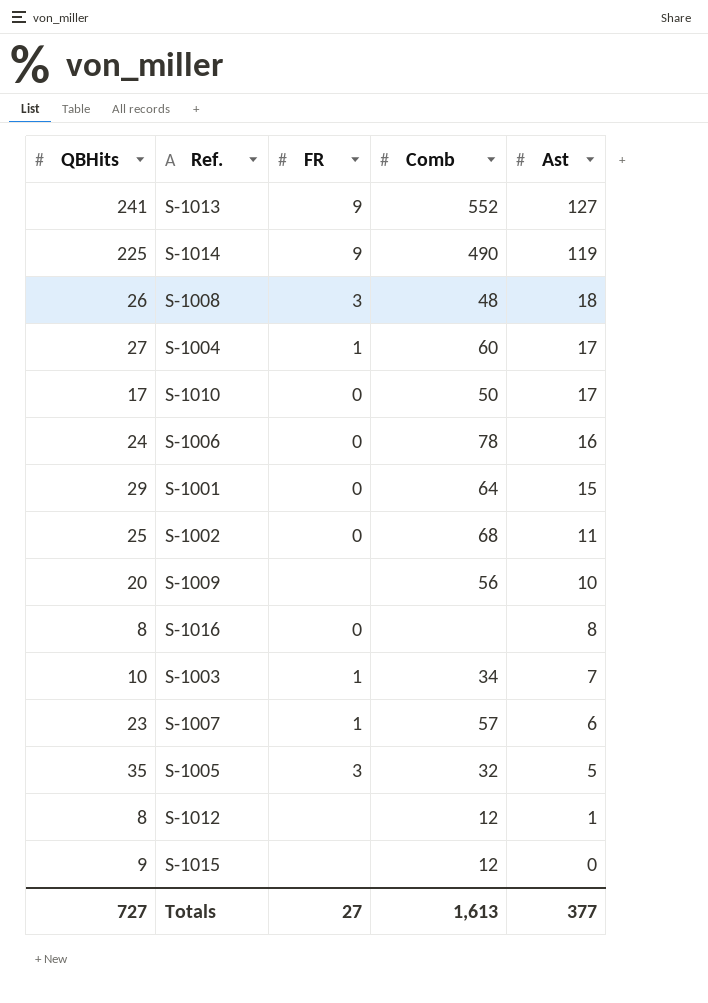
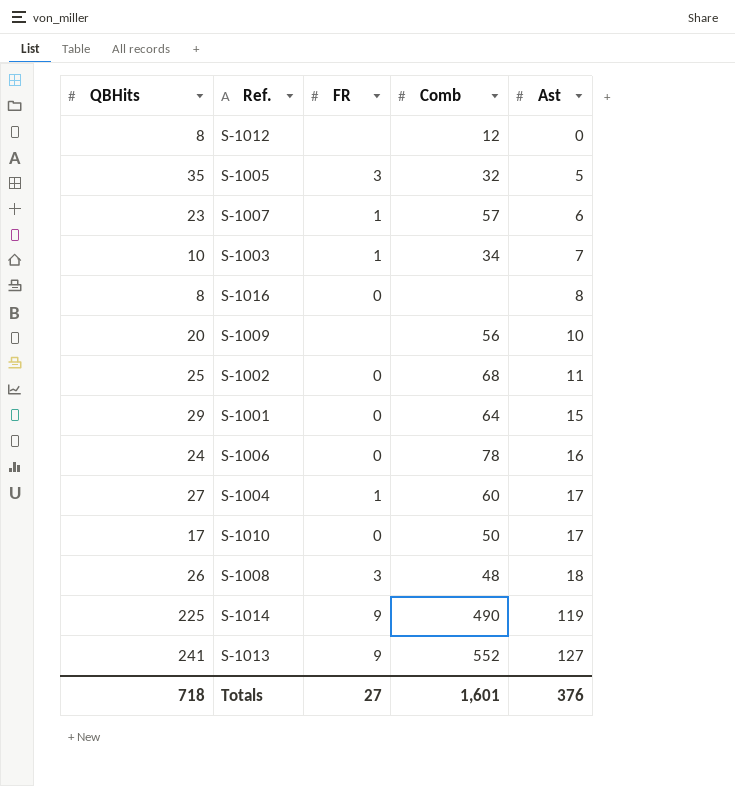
row order: Ast descending -> Ast ascending
row S-1015: 9 | none | 12 | 0 -> none
S-1012 | Ast: 1 -> 0
Totals | QBHits: 727 -> 718
Totals | Comb: 1,613 -> 1,601
Totals | Ast: 377 -> 376

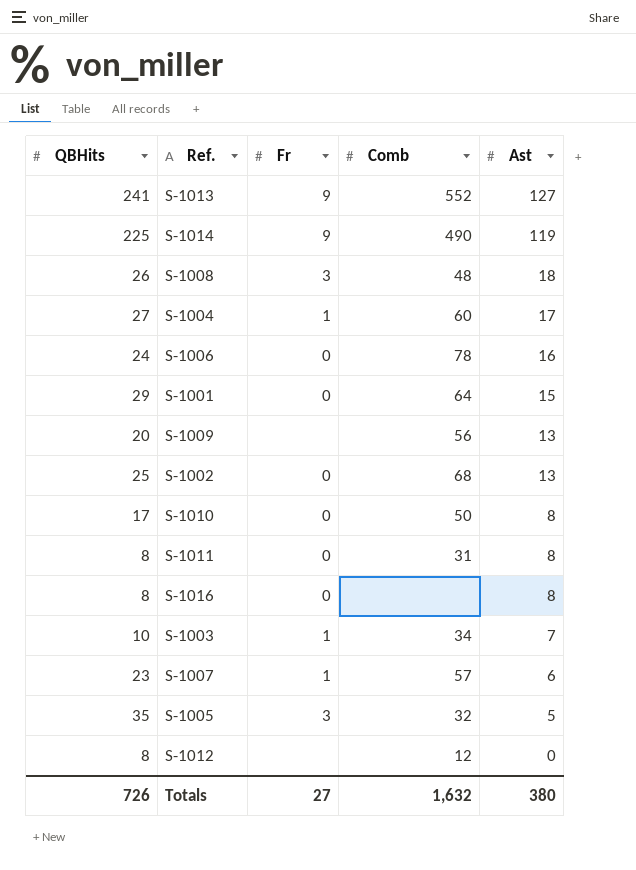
row order: Ast ascending -> Ast descending
column name: FR -> Fr
S-1009 | Ast: 10 -> 13
S-1002 | Ast: 11 -> 13
S-1010 | Ast: 17 -> 8
row S-1011: none -> 8 | 0 | 31 | 8
Totals | QBHits: 718 -> 726
Totals | Comb: 1,601 -> 1,632
Totals | Ast: 376 -> 380

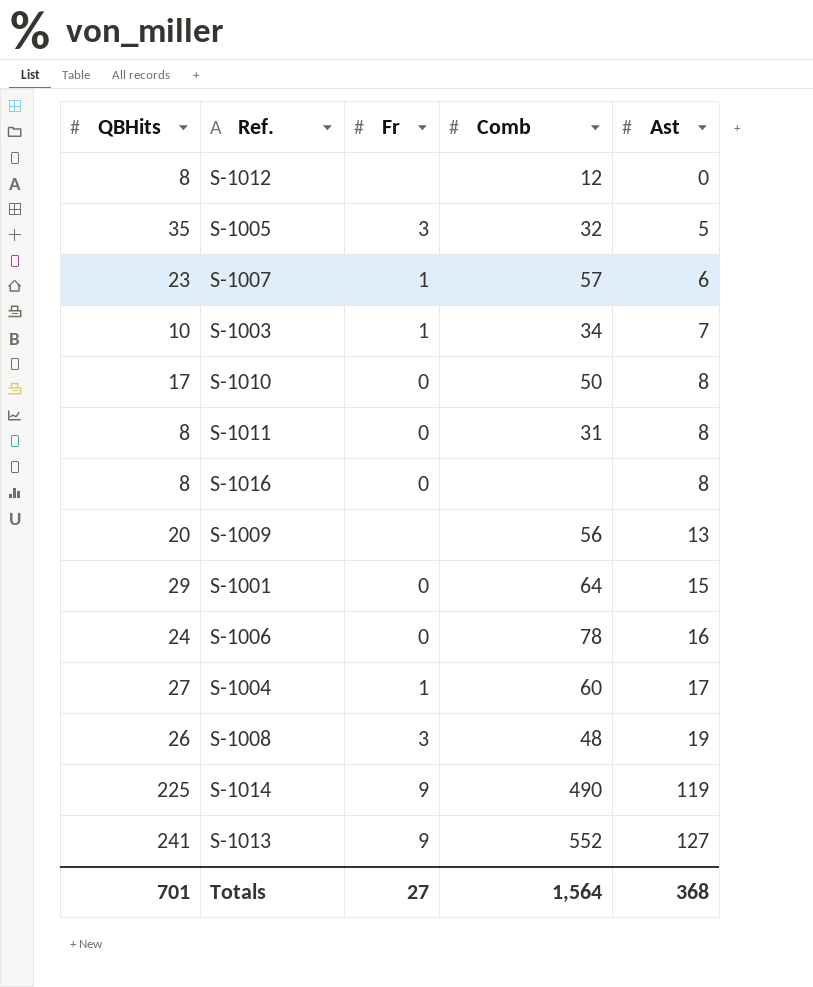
row order: Ast descending -> Ast ascending
row S-1002: 25 | 0 | 68 | 13 -> none
S-1008 | Ast: 18 -> 19
Totals | QBHits: 726 -> 701
Totals | Comb: 1,632 -> 1,564
Totals | Ast: 380 -> 368

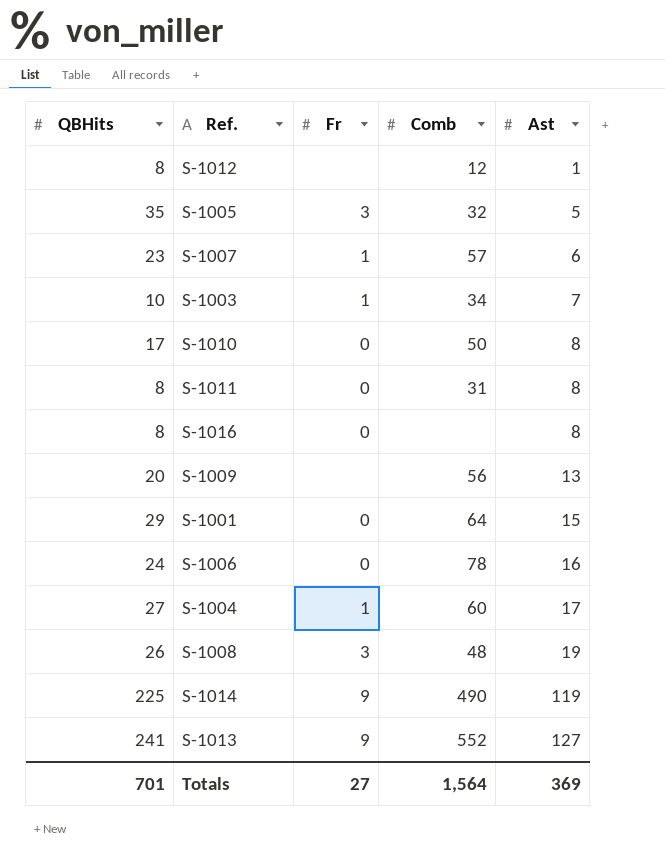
S-1012 | Ast: 0 -> 1
Totals | Ast: 368 -> 369

